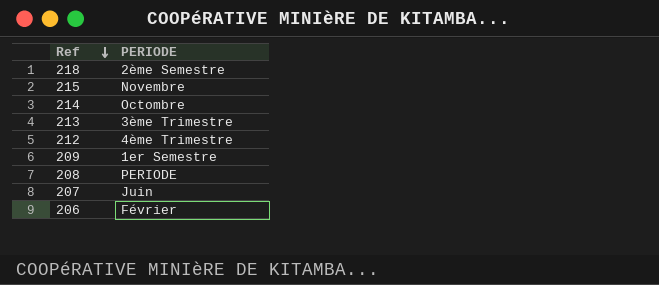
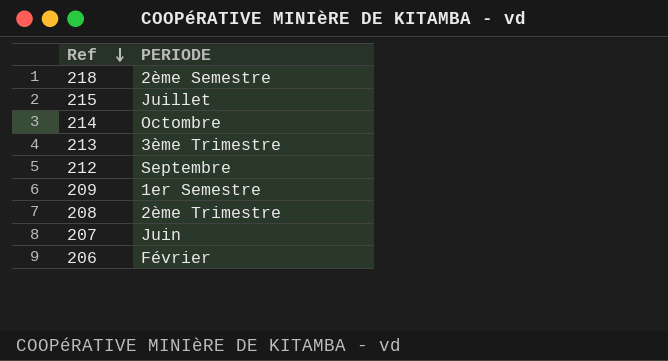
215 | PERIODE: Novembre -> Juillet
212 | PERIODE: 4ème Trimestre -> Septembre
208 | PERIODE: PERIODE -> 2ème Trimestre

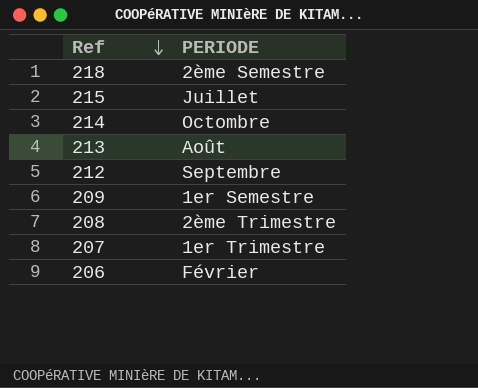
213 | PERIODE: 3ème Trimestre -> Août
207 | PERIODE: Juin -> 1er Trimestre

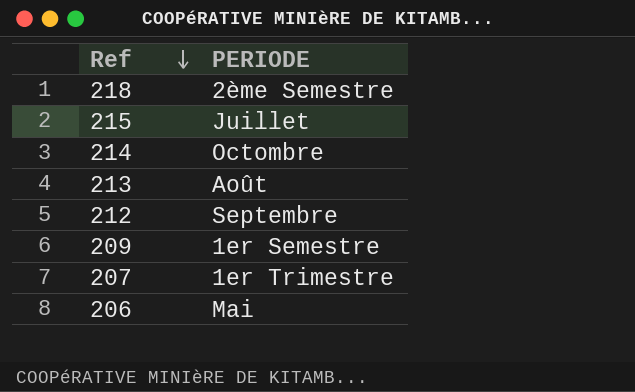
row 208: 2ème Trimestre -> none
206 | PERIODE: Février -> Mai

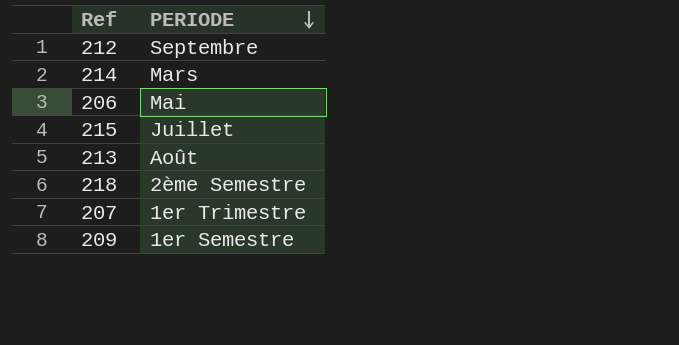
row order: Ref descending -> PERIODE descending
214 | PERIODE: Octombre -> Mars

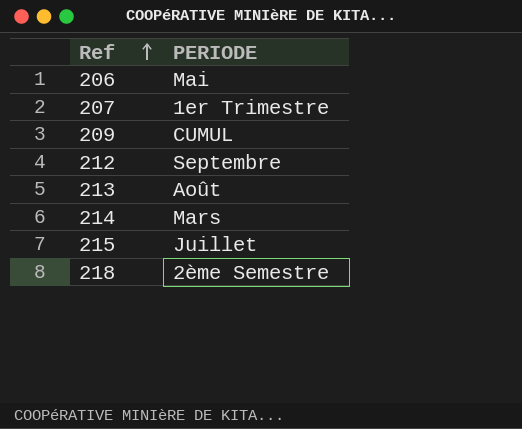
row order: PERIODE descending -> Ref ascending
209 | PERIODE: 1er Semestre -> CUMUL

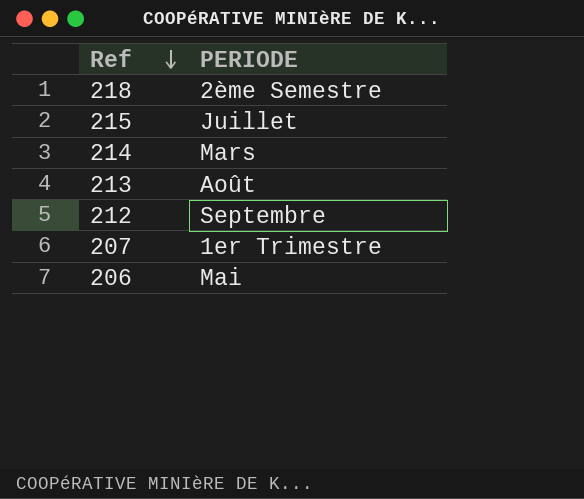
row order: Ref ascending -> Ref descending
row 209: CUMUL -> none

